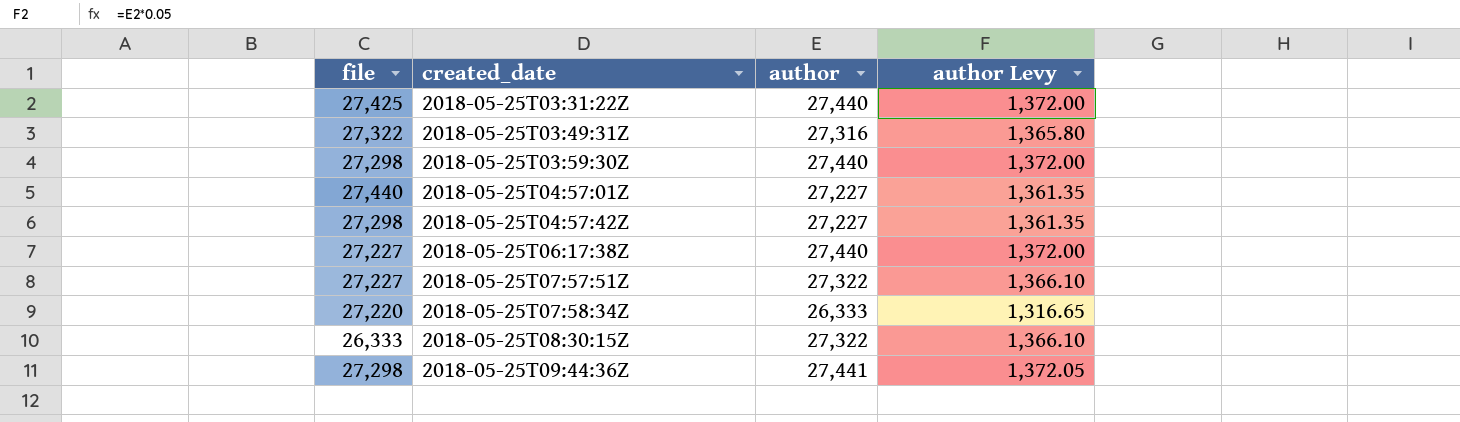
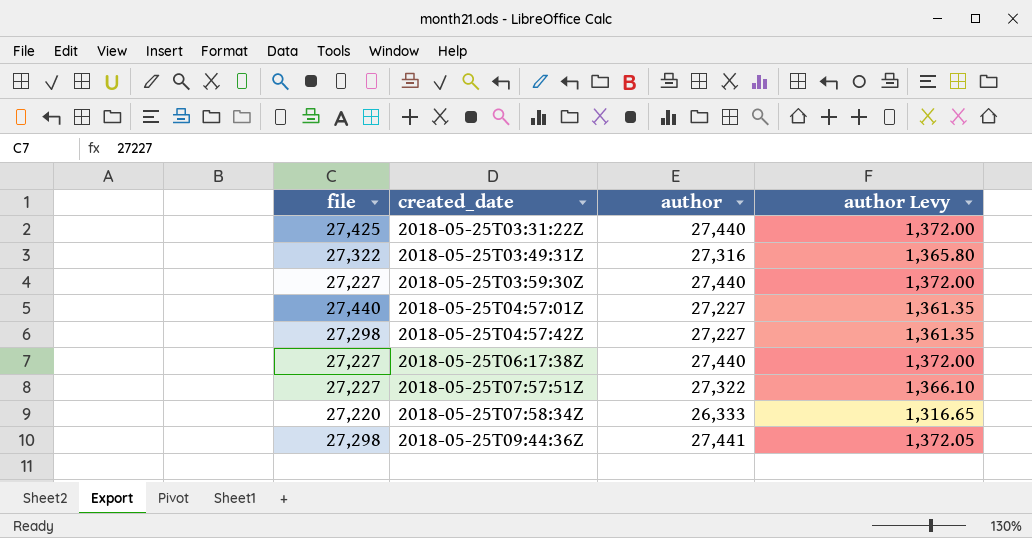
row 2018-05-25T08:30:15Z: 26,333 | 27,322 | 1,366.10 -> none
2018-05-25T03:59:30Z | file: 27,298 -> 27,227

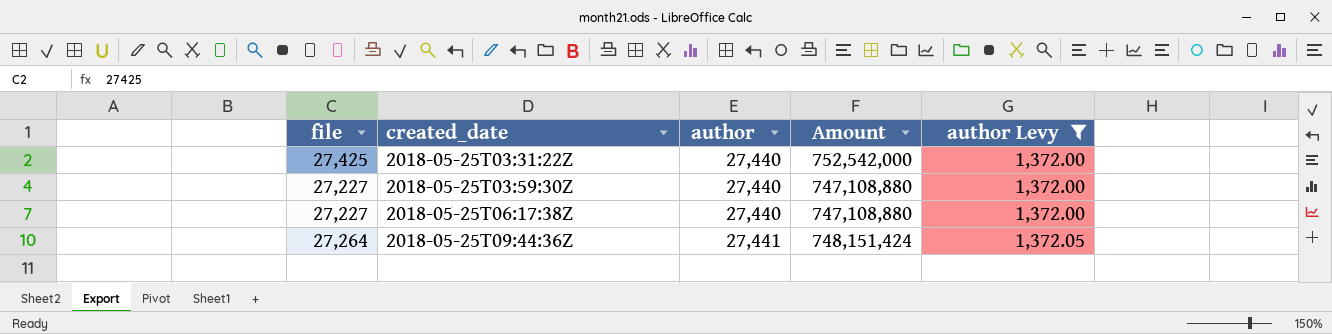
filter: none -> author Levy >= 1,372.00
column Amount | formula: none -> [file] * [author]
2018-05-25T09:44:36Z | file: 27,298 -> 27,264

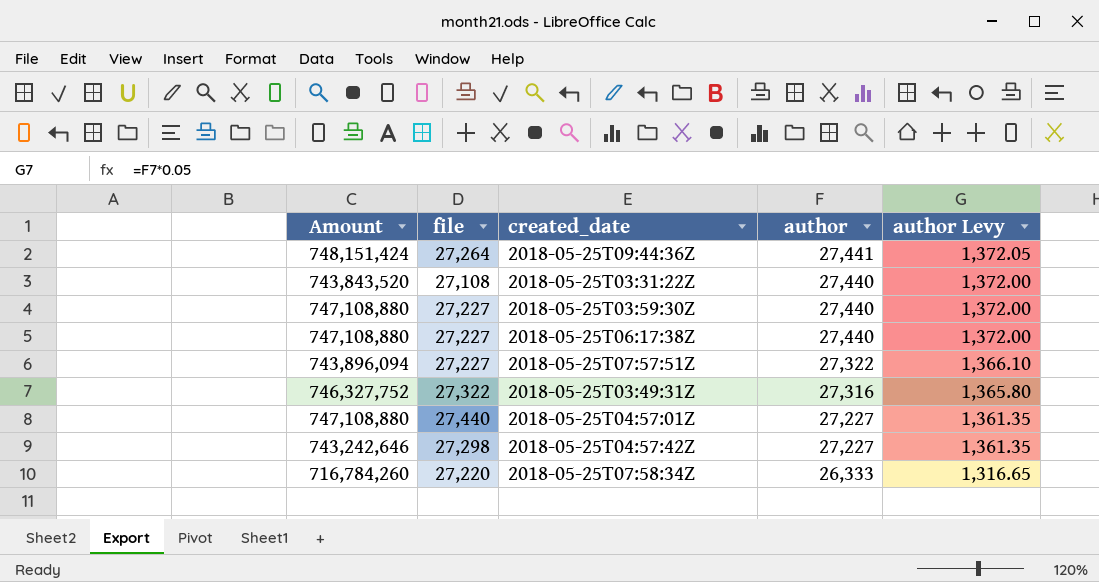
filter: author Levy >= 1,372.00 -> none
row order: created_date ascending -> author descending
column Amount | position: 4 -> 1
2018-05-25T03:31:22Z | Amount: 752,542,000 -> 743,843,520
2018-05-25T03:31:22Z | file: 27,425 -> 27,108

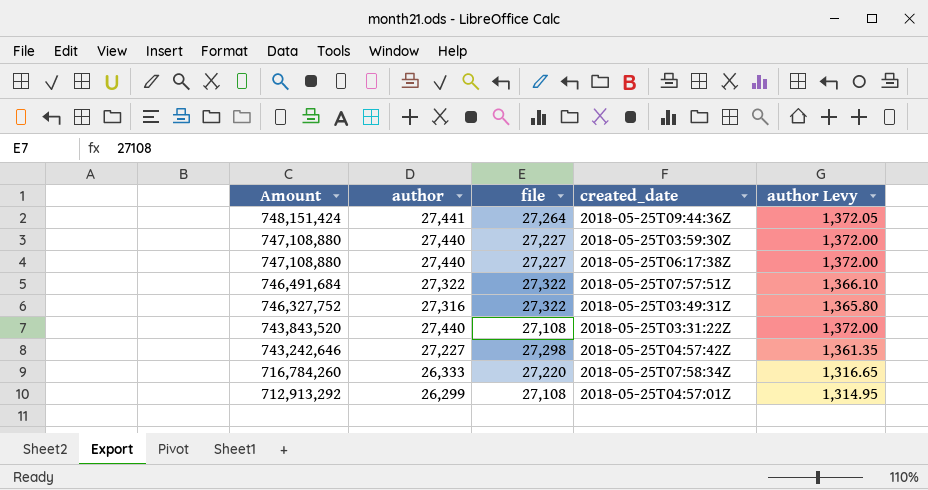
row order: author descending -> Amount descending
column author | position: 4 -> 2
2018-05-25T07:57:51Z | Amount: 743,896,094 -> 746,491,684
2018-05-25T07:57:51Z | file: 27,227 -> 27,322
2018-05-25T04:57:01Z | Amount: 747,108,880 -> 712,913,292
2018-05-25T04:57:01Z | author: 27,227 -> 26,299
2018-05-25T04:57:01Z | file: 27,440 -> 27,108
2018-05-25T04:57:01Z | author Levy: 1,361.35 -> 1,314.95

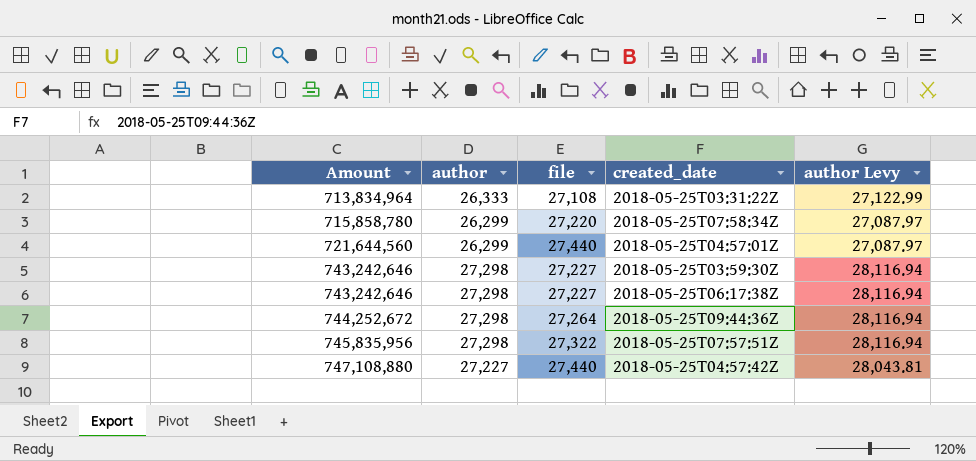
row order: Amount descending -> Amount ascending
column author Levy | formula: [author] * 0.05 -> [author] * 1.03
row 2018-05-25T03:49:31Z: 746,327,752 | 27,316 | 27,322 | 1,365.80 -> none
2018-05-25T03:31:22Z | Amount: 743,843,520 -> 713,834,964
2018-05-25T03:31:22Z | author: 27,440 -> 26,333
2018-05-25T07:58:34Z | Amount: 716,784,260 -> 715,858,780
2018-05-25T07:58:34Z | author: 26,333 -> 26,299
2018-05-25T04:57:01Z | Amount: 712,913,292 -> 721,644,560
2018-05-25T04:57:01Z | file: 27,108 -> 27,440
2018-05-25T03:59:30Z | Amount: 747,108,880 -> 743,242,646
2018-05-25T03:59:30Z | author: 27,440 -> 27,298
2018-05-25T06:17:38Z | Amount: 747,108,880 -> 743,242,646
2018-05-25T06:17:38Z | author: 27,440 -> 27,298
2018-05-25T09:44:36Z | Amount: 748,151,424 -> 744,252,672
2018-05-25T09:44:36Z | author: 27,441 -> 27,298
2018-05-25T07:57:51Z | Amount: 746,491,684 -> 745,835,956
2018-05-25T07:57:51Z | author: 27,322 -> 27,298
2018-05-25T04:57:42Z | Amount: 743,242,646 -> 747,108,880
2018-05-25T04:57:42Z | file: 27,298 -> 27,440

